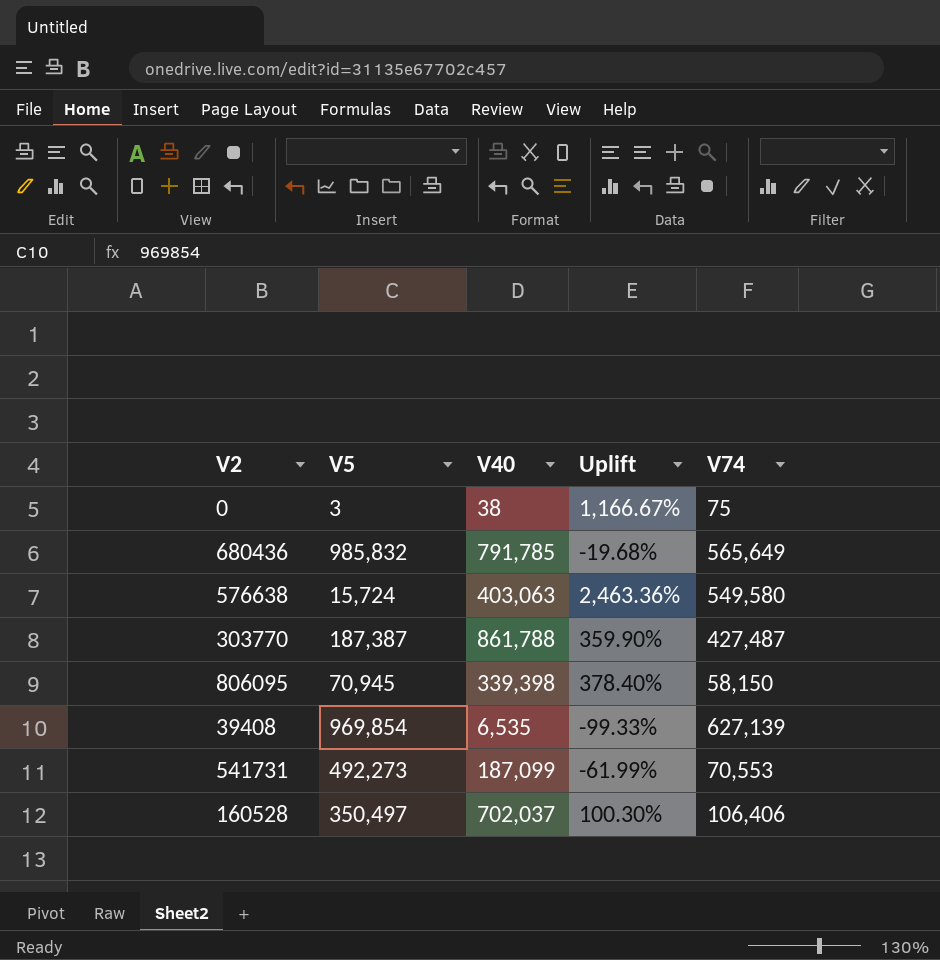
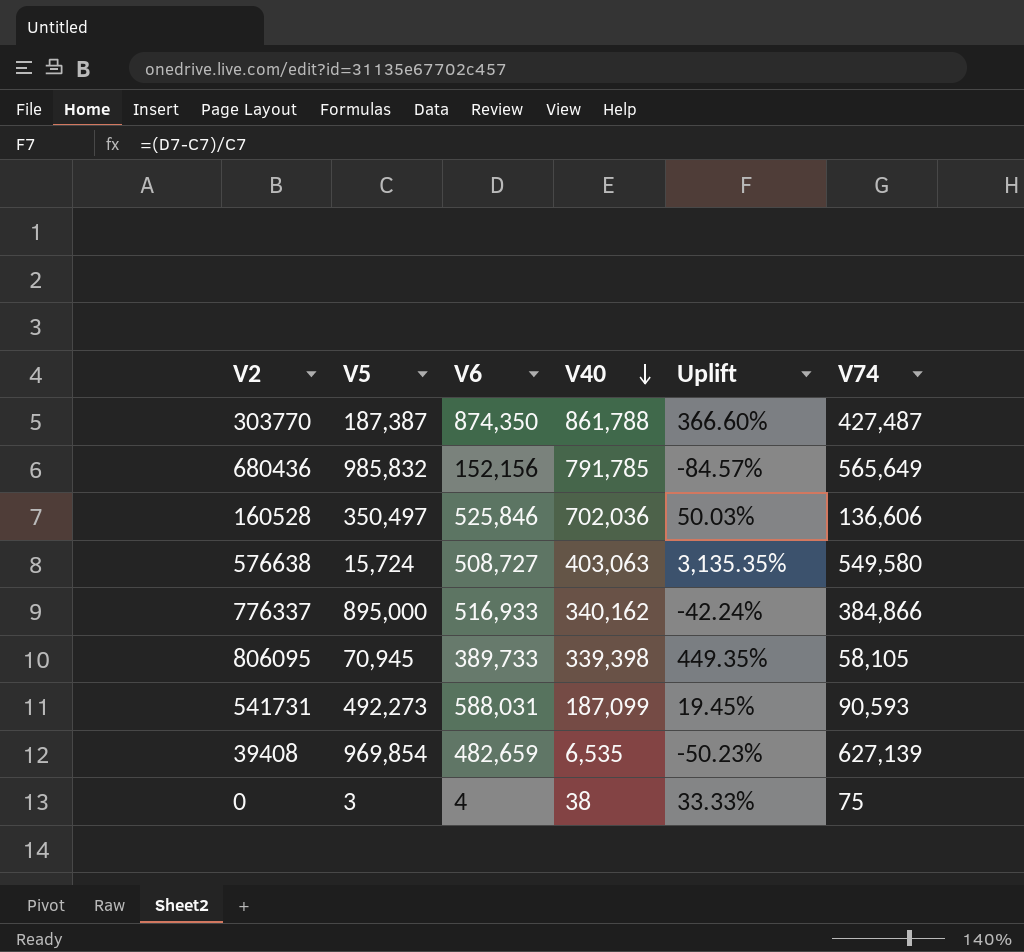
row order: none -> V40 descending
column V6 | position: none -> 3
column Uplift | formula: ([V40] - [V5]) / [V5] -> ([V6] - [V5]) / [V5]
160528 | V40: 702,037 -> 702,036
160528 | V74: 106,406 -> 136,606
row 776337: none -> 895,000 | 516,933 | 340,162 | -42.24% | 384,866
806095 | V74: 58,150 -> 58,105
541731 | V74: 70,553 -> 90,593

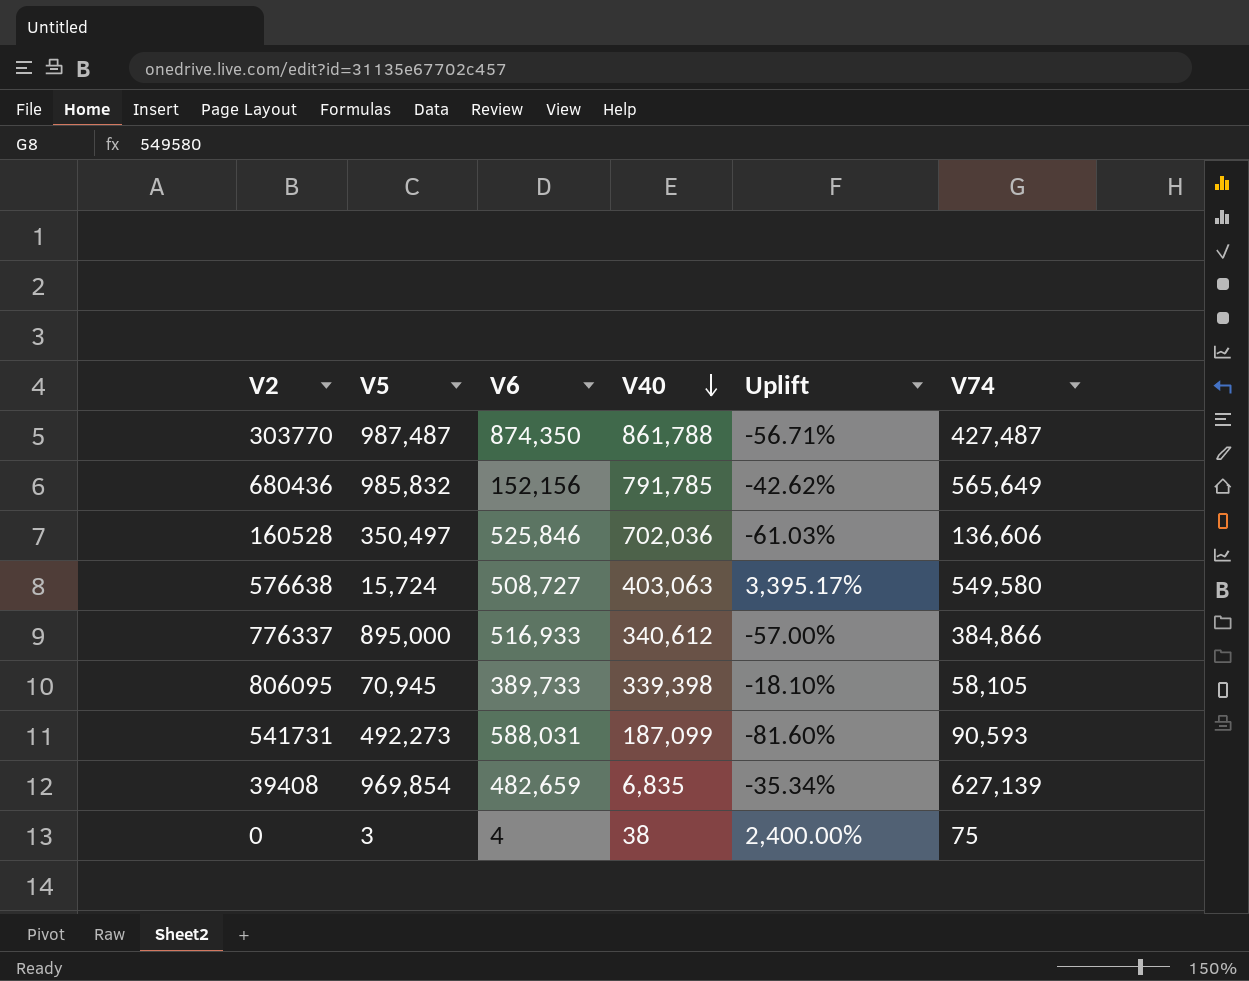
column Uplift | formula: ([V6] - [V5]) / [V5] -> ([V74] - [V5]) / [V5]
303770 | V5: 187,387 -> 987,487
776337 | V40: 340,162 -> 340,612
39408 | V40: 6,535 -> 6,835

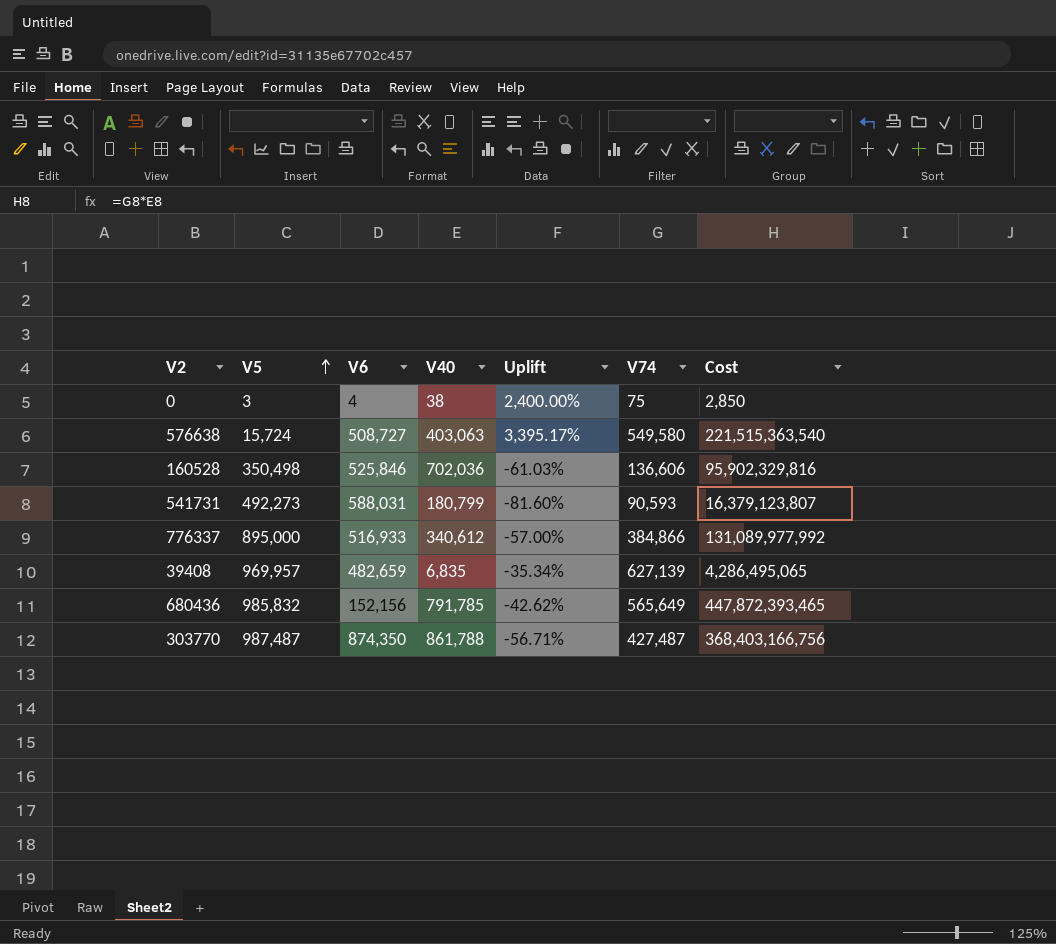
row order: V40 descending -> V5 ascending
column Cost | formula: none -> [V40] * [V74]
row 806095: 70,945 | 389,733 | 339,398 | -18.10% | 58,105 -> none
160528 | V5: 350,497 -> 350,498
541731 | V40: 187,099 -> 180,799
39408 | V5: 969,854 -> 969,957

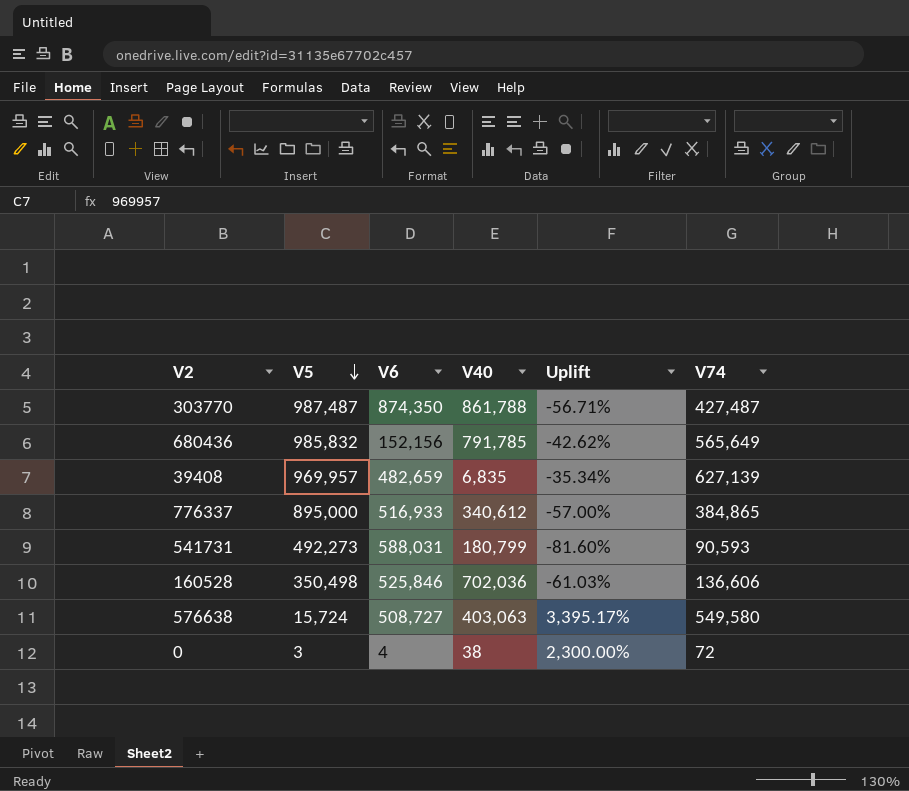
row order: V5 ascending -> V5 descending
column Cost | formula: [V40] * [V74] -> none
776337 | V74: 384,866 -> 384,865
0 | Uplift: 2,400.00% -> 2,300.00%
0 | V74: 75 -> 72

